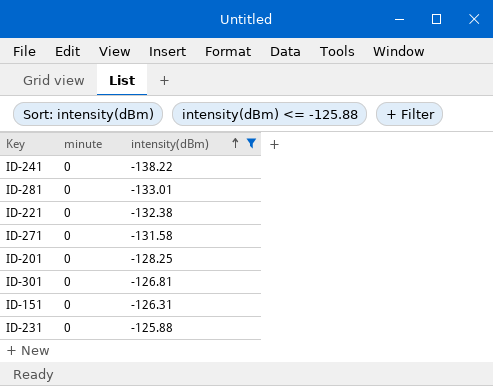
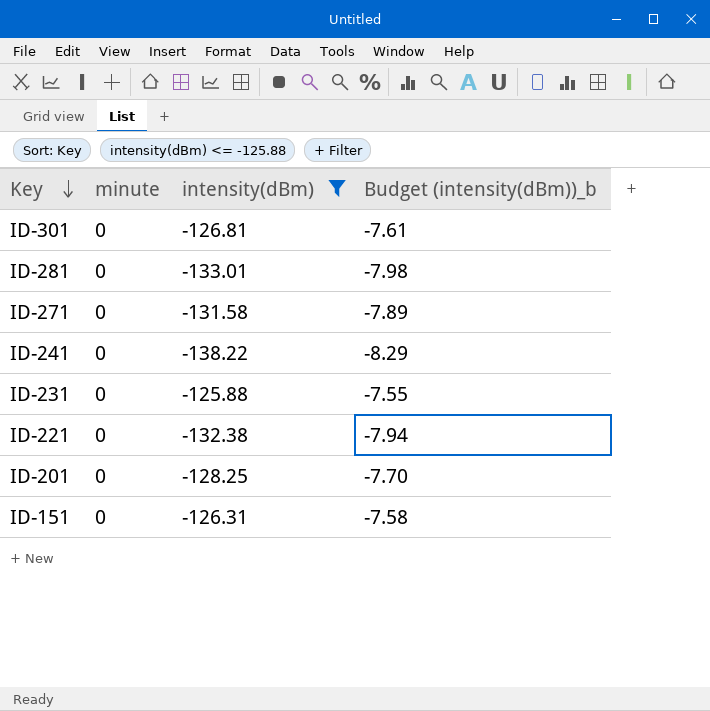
row order: intensity(dBm) ascending -> Key descending
column Budget (intensity(dBm))_b | formula: none -> [intensity(dBm)] * 0.06

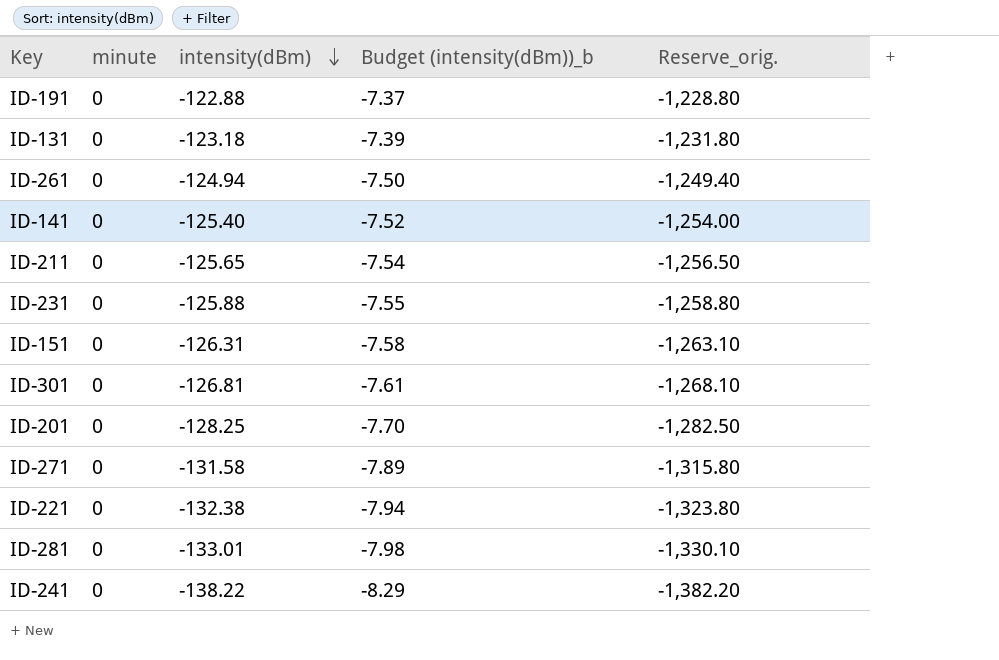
filter: intensity(dBm) <= -125.88 -> none
row order: Key descending -> intensity(dBm) descending
column Reserve_orig. | formula: none -> [intensity(dBm)] * 10

